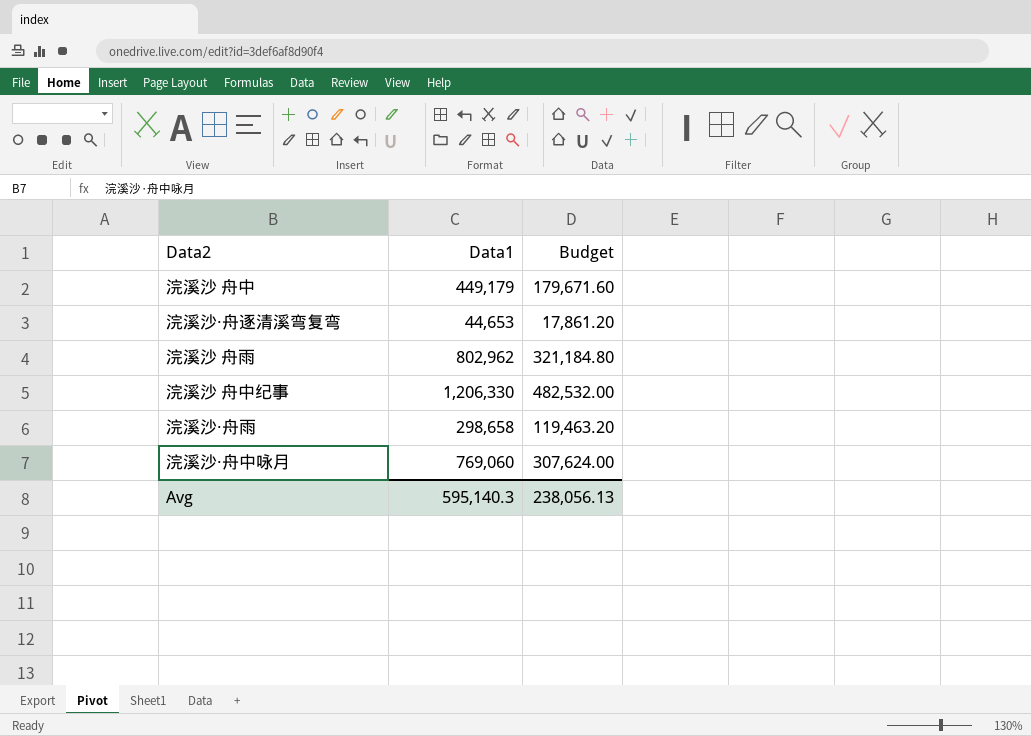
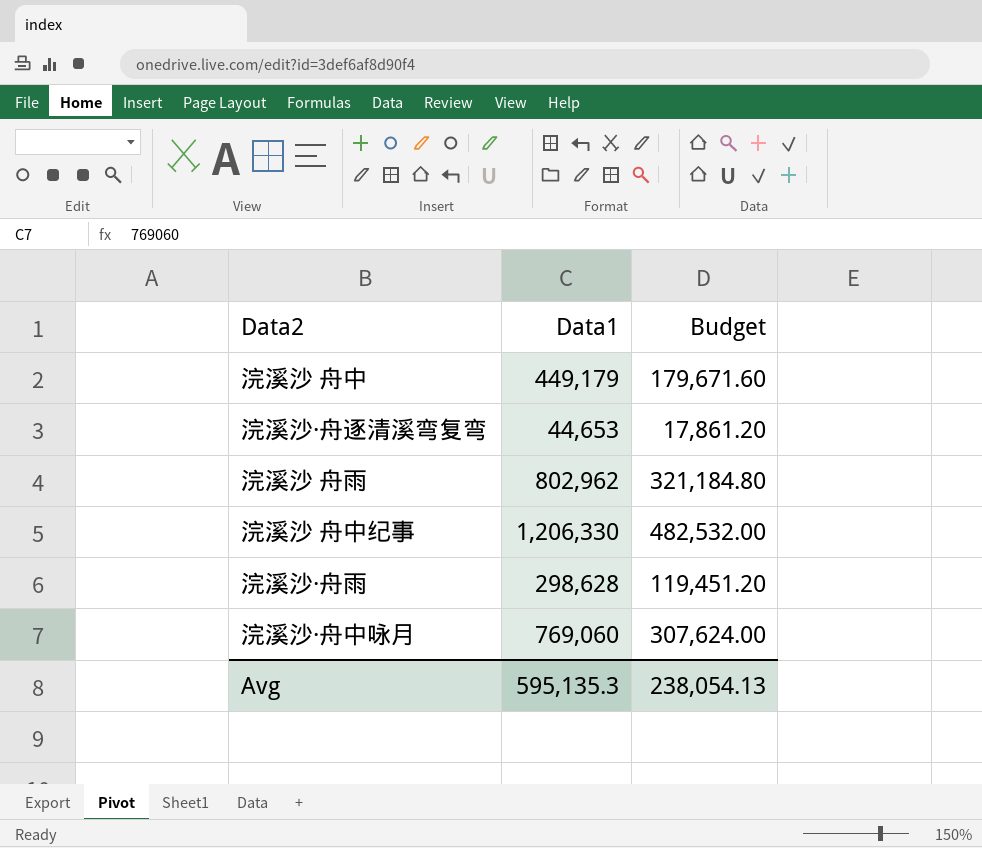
浣溪沙·舟雨 | Data1: 298,658 -> 298,628
浣溪沙·舟雨 | Budget: 119,463.20 -> 119,451.20
Avg | Data1: 595,140.3 -> 595,135.3
Avg | Budget: 238,056.13 -> 238,054.13

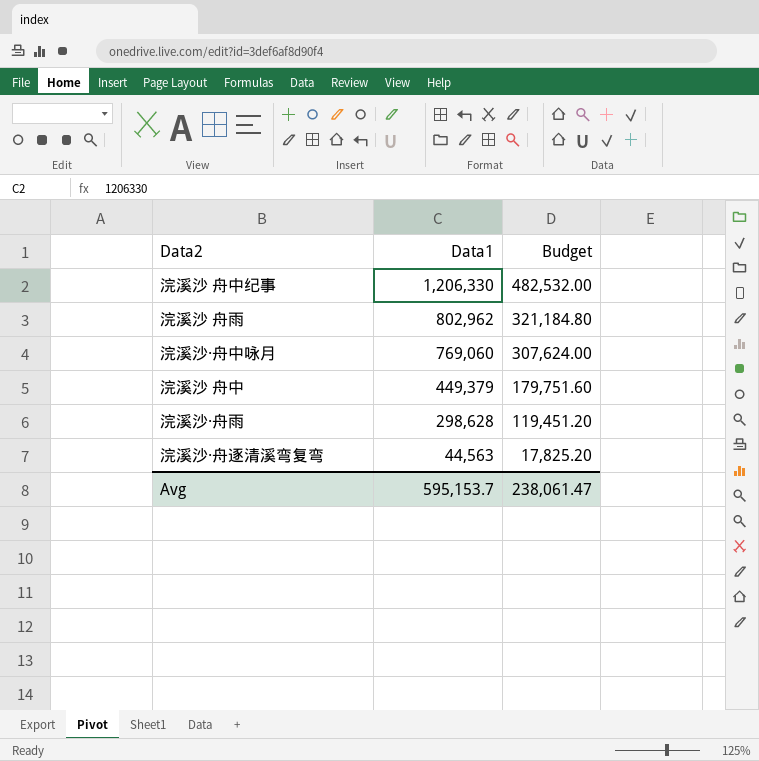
row order: none -> Data1 descending
浣溪沙 舟中 | Data1: 449,179 -> 449,379
浣溪沙 舟中 | Budget: 179,671.60 -> 179,751.60
浣溪沙·舟逐清溪弯复弯 | Data1: 44,653 -> 44,563
浣溪沙·舟逐清溪弯复弯 | Budget: 17,861.20 -> 17,825.20
Avg | Data1: 595,135.3 -> 595,153.7
Avg | Budget: 238,054.13 -> 238,061.47

